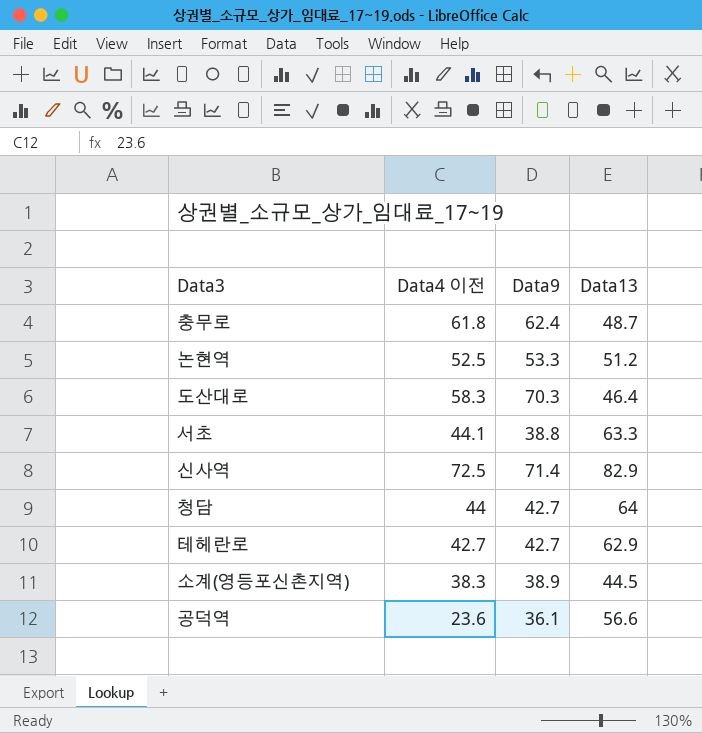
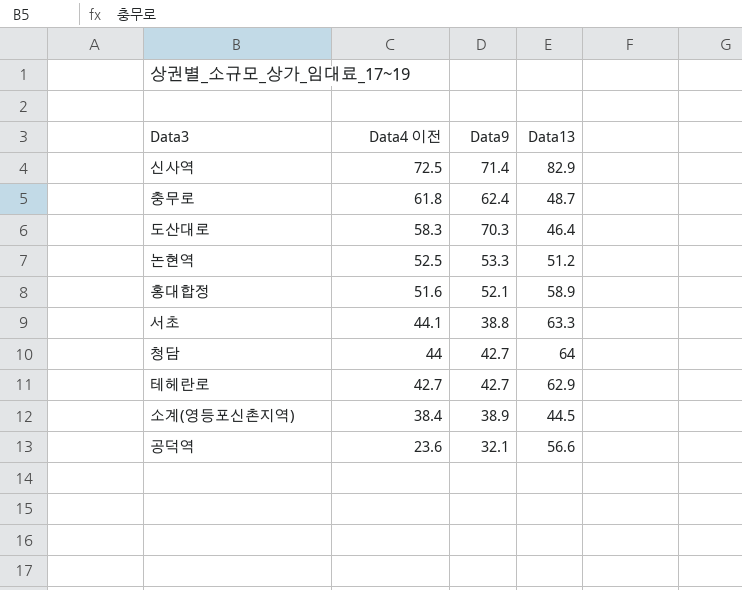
row order: none -> Data4 이전 descending
row 홍대합정: none -> 51.6 | 52.1 | 58.9
소계(영등포신촌지역) | Data4 이전: 38.3 -> 38.4
공덕역 | Data9: 36.1 -> 32.1

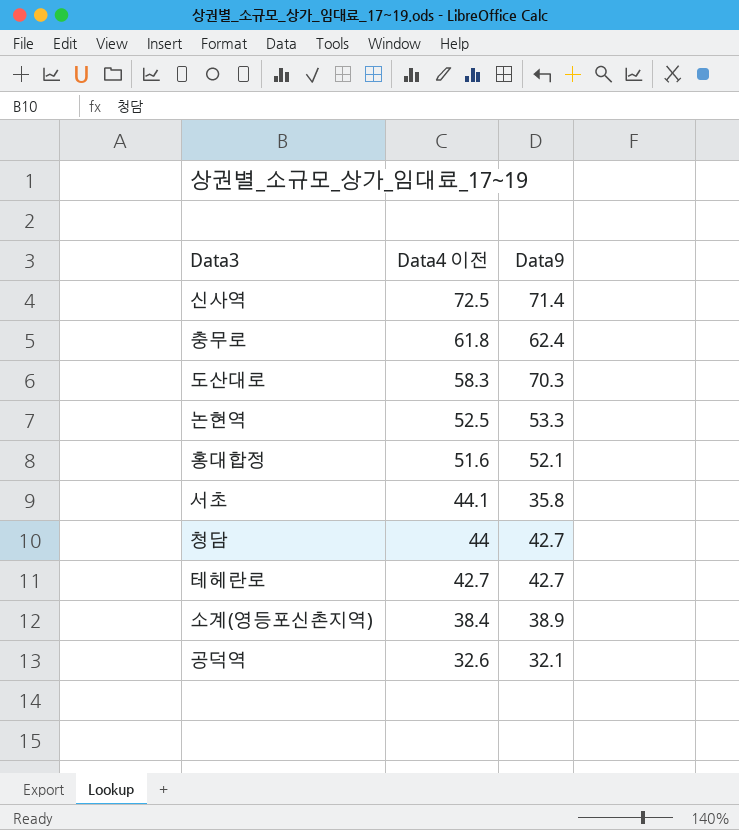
column Data13 | position: 4 -> none
서초 | Data9: 38.8 -> 35.8
공덕역 | Data4 이전: 23.6 -> 32.6

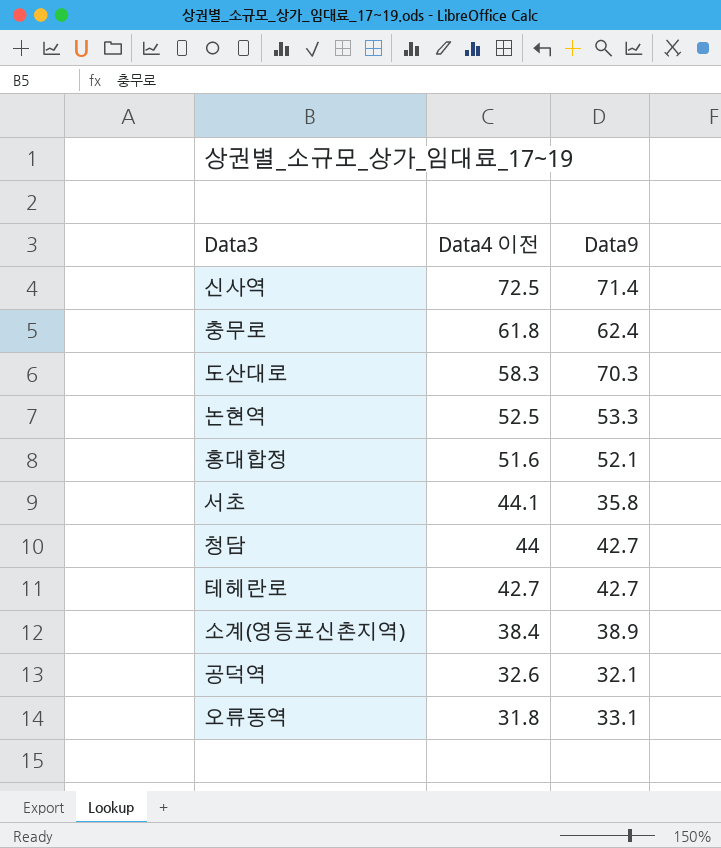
row 오류동역: none -> 31.8 | 33.1

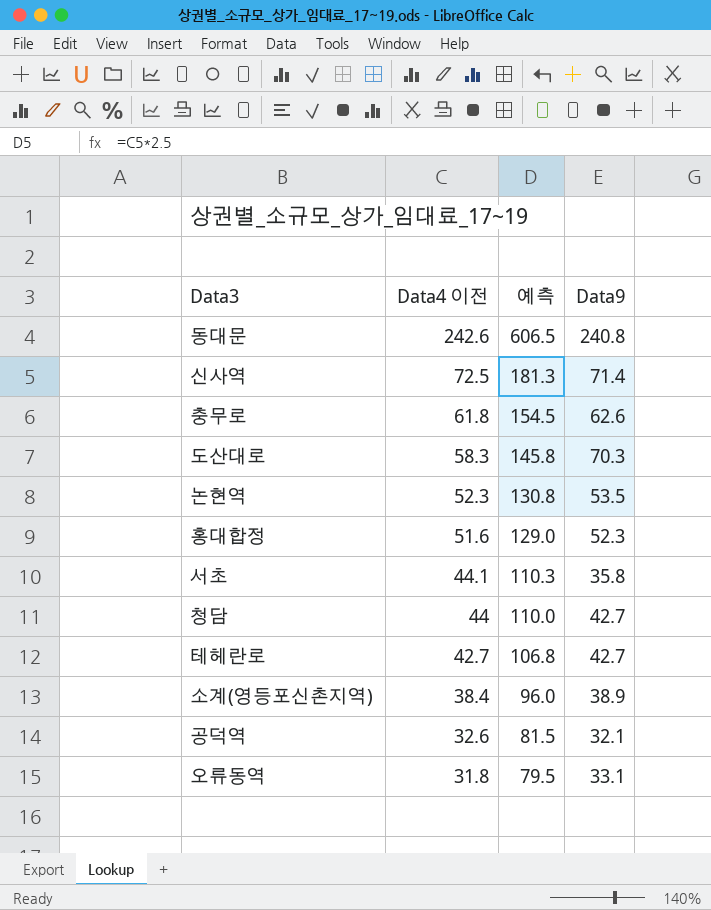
column 예측 | formula: none -> [Data4 이전] * 2.5
row 동대문: none -> 242.6 | 606.5 | 240.8
충무로 | Data9: 62.4 -> 62.6
논현역 | Data4 이전: 52.5 -> 52.3
논현역 | Data9: 53.3 -> 53.5
홍대합정 | Data9: 52.1 -> 52.3

